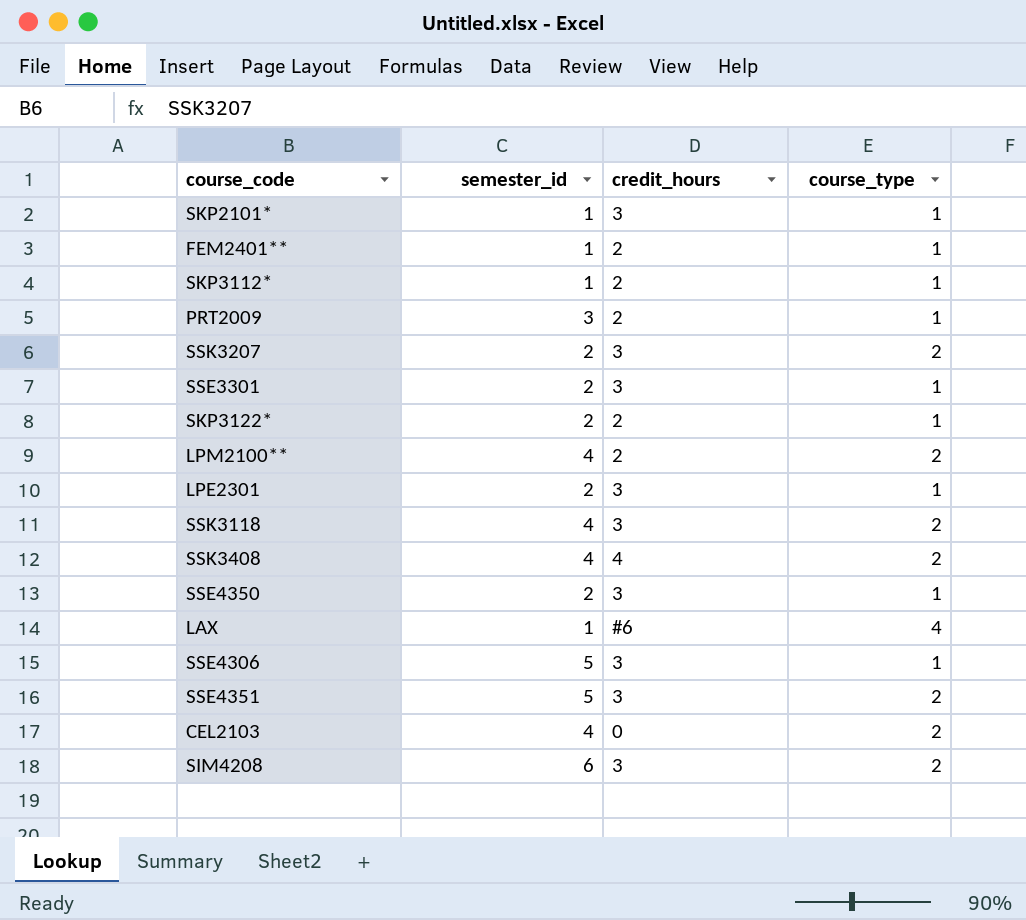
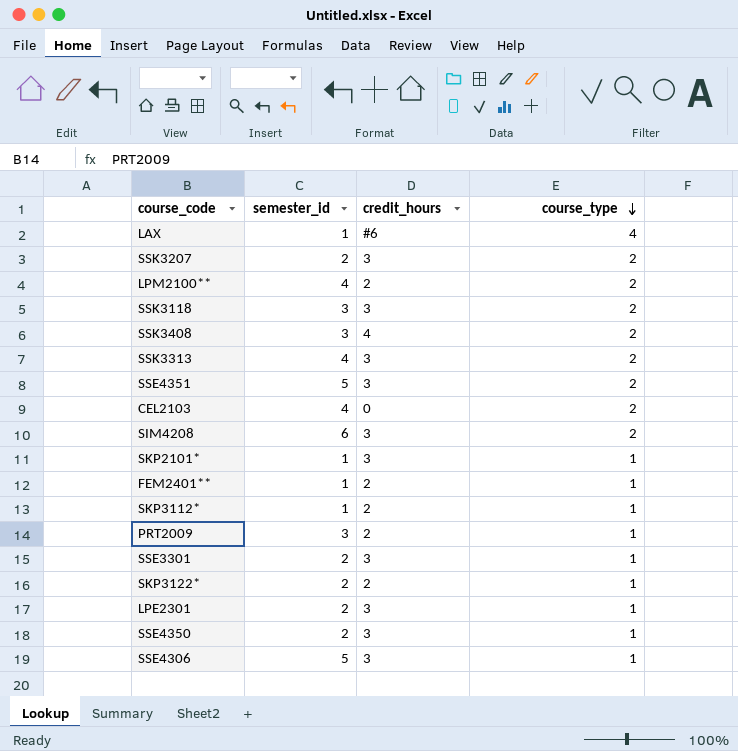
row order: none -> course_type descending
SSK3118 | semester_id: 4 -> 3
SSK3408 | semester_id: 4 -> 3
row SSK3313: none -> 4 | 3 | 2

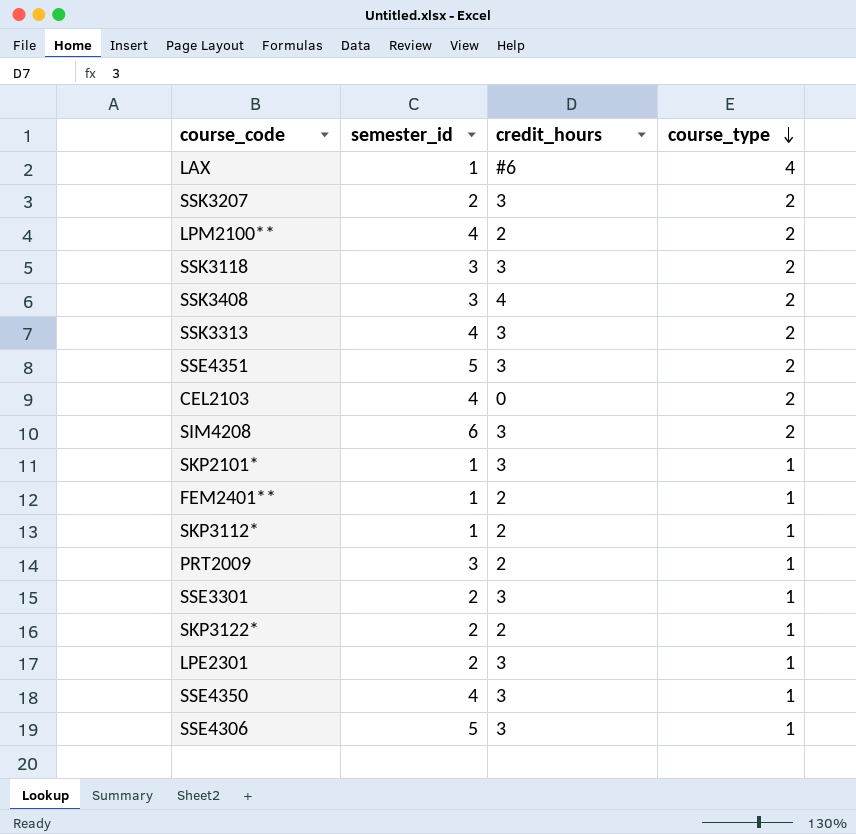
SSE4350 | semester_id: 2 -> 4

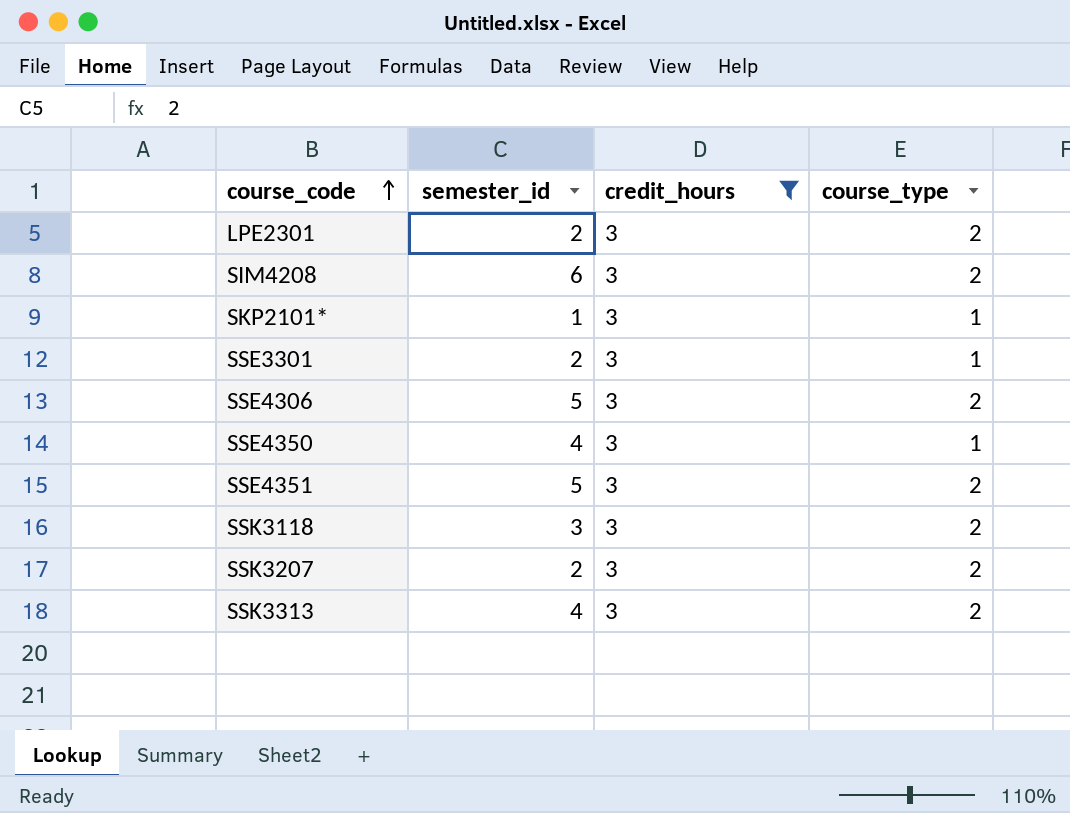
filter: none -> credit_hours = 3
row order: course_type descending -> course_code ascending
LPE2301 | course_type: 1 -> 2
SSE4306 | course_type: 1 -> 2

